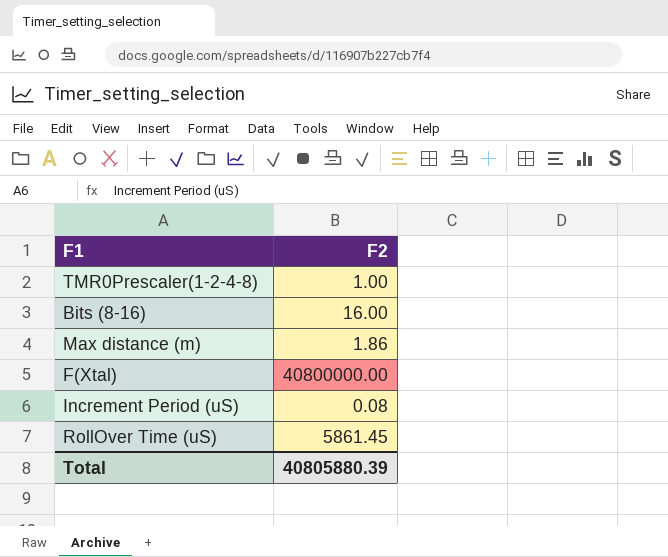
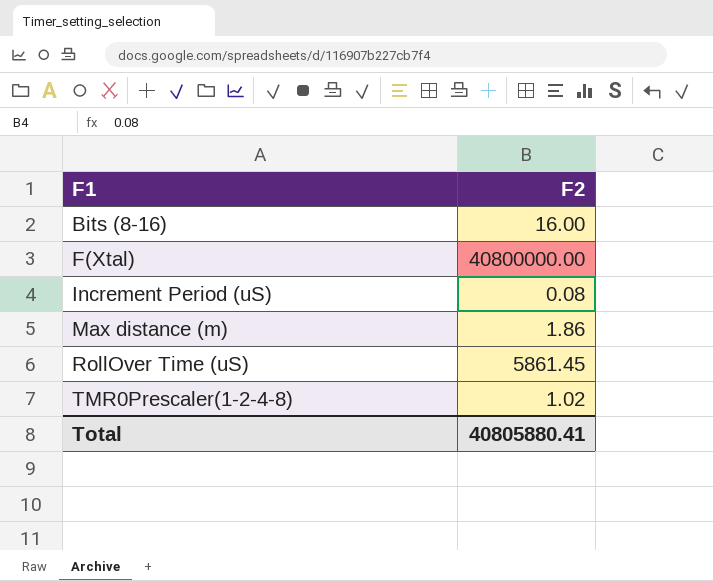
row order: none -> F1 ascending
TMR0Prescaler(1-2-4-8) | F2: 1.00 -> 1.02
Total | F2: 40805880.39 -> 40805880.41

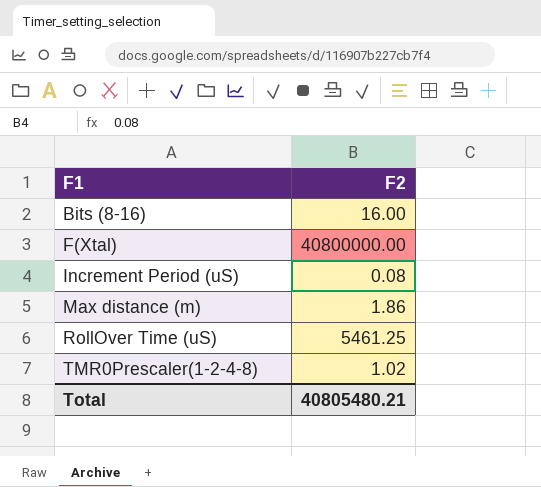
RollOver Time (uS) | F2: 5861.45 -> 5461.25
Total | F2: 40805880.41 -> 40805480.21

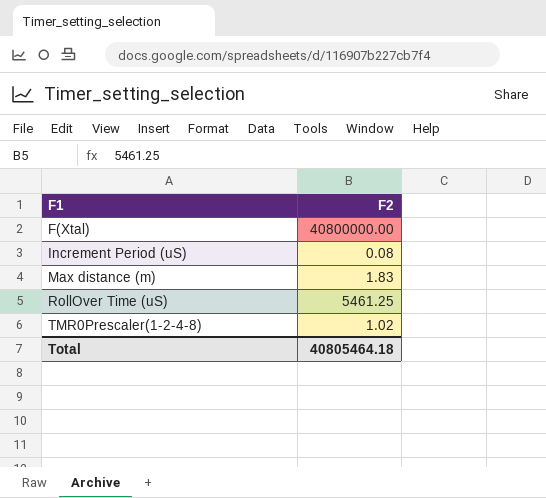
row Bits (8-16): 16.00 -> none
Max distance (m) | F2: 1.86 -> 1.83
Total | F2: 40805480.21 -> 40805464.18

